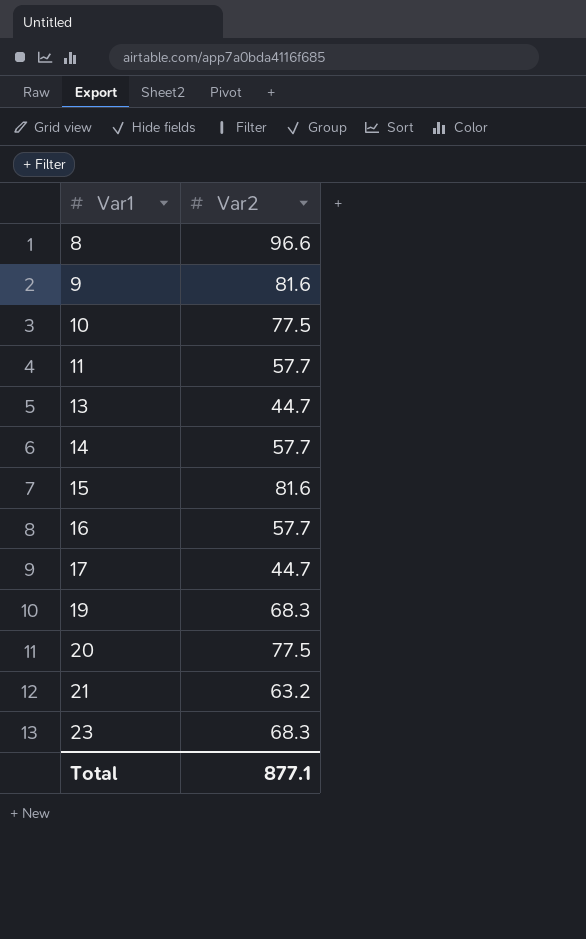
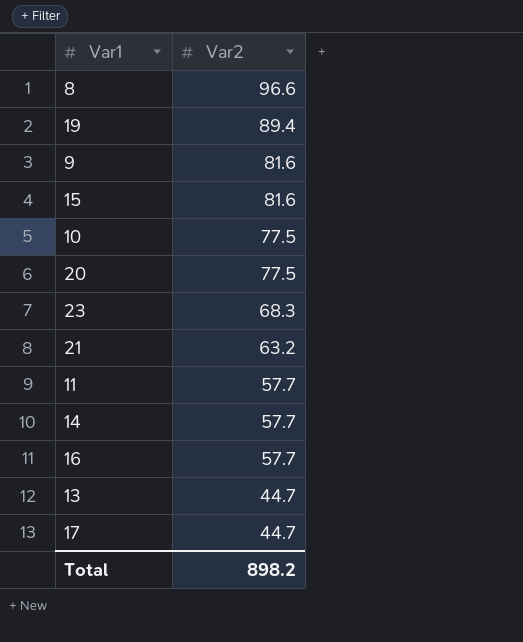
row order: Var1 ascending -> Var2 descending
19 | Var2: 68.3 -> 89.4
Total | Var2: 877.1 -> 898.2

